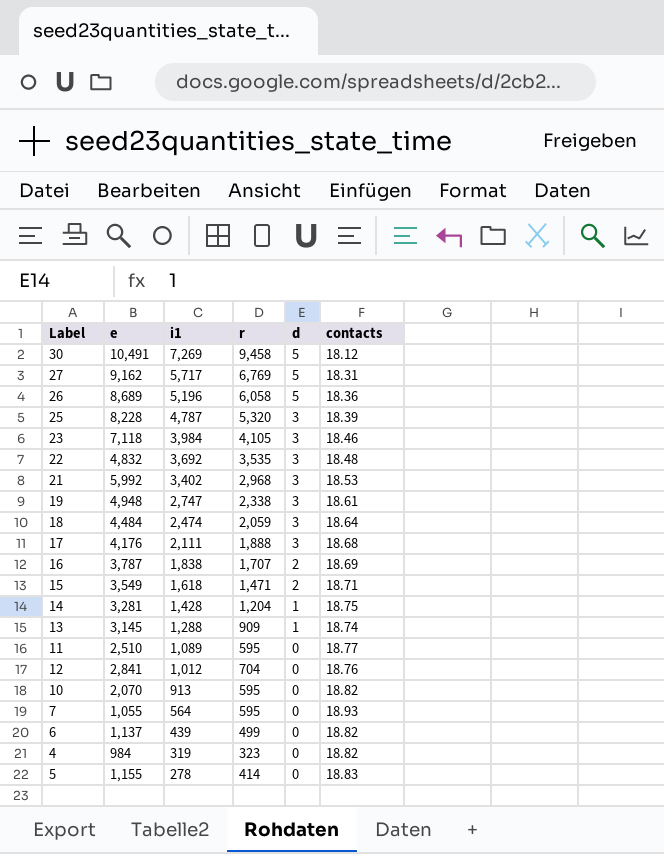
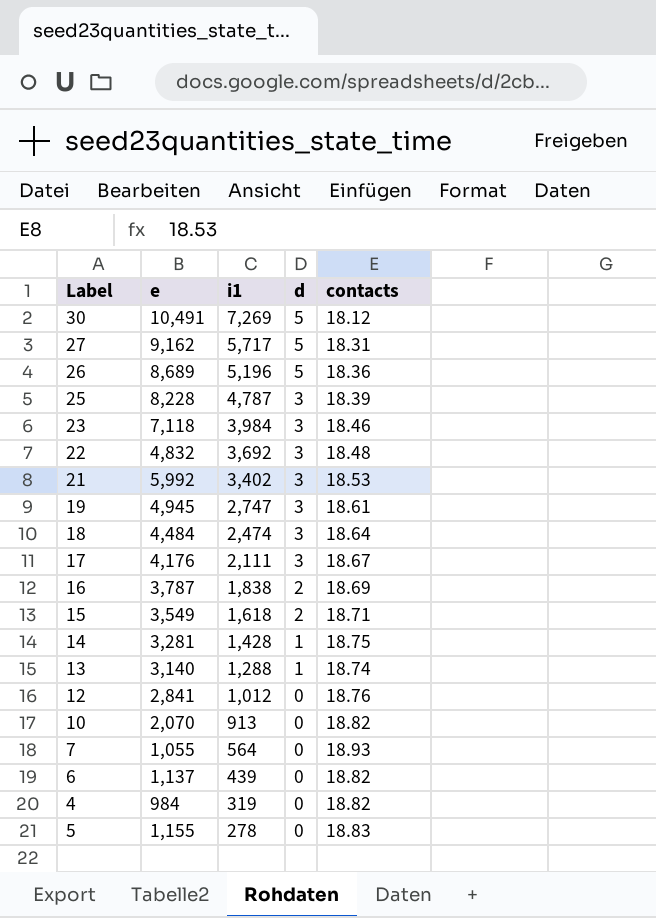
column r | position: 4 -> none
row 11: 2,510 | 1,089 | 595 | 0 | 18.77 -> none
19 | e: 4,948 -> 4,945
17 | contacts: 18.68 -> 18.67
13 | e: 3,145 -> 3,140

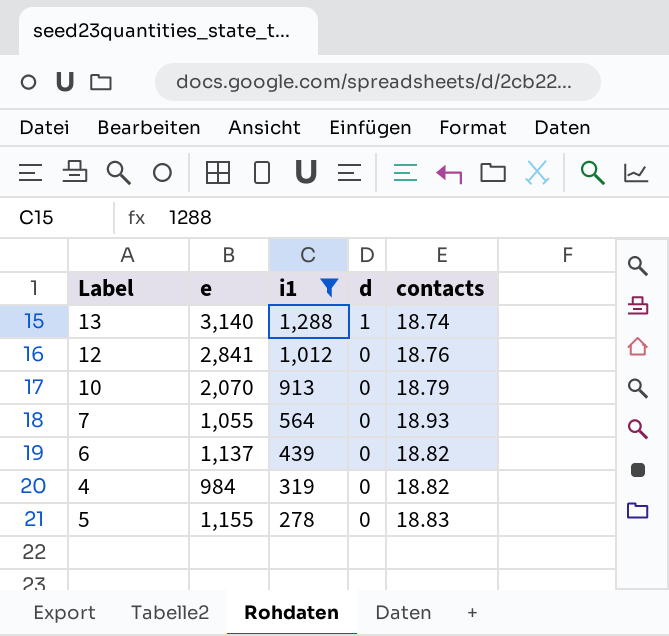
filter: none -> i1 <= 1,288
10 | contacts: 18.82 -> 18.79

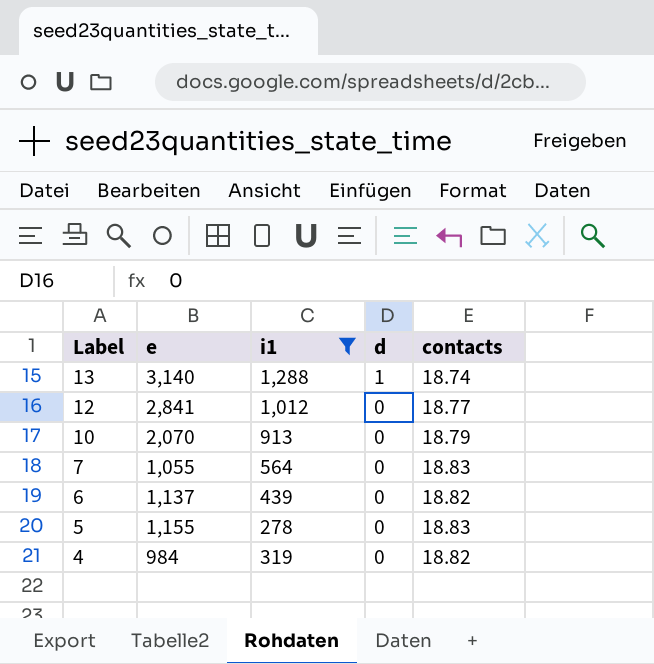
row order: i1 descending -> Label descending
12 | contacts: 18.76 -> 18.77
7 | contacts: 18.93 -> 18.83

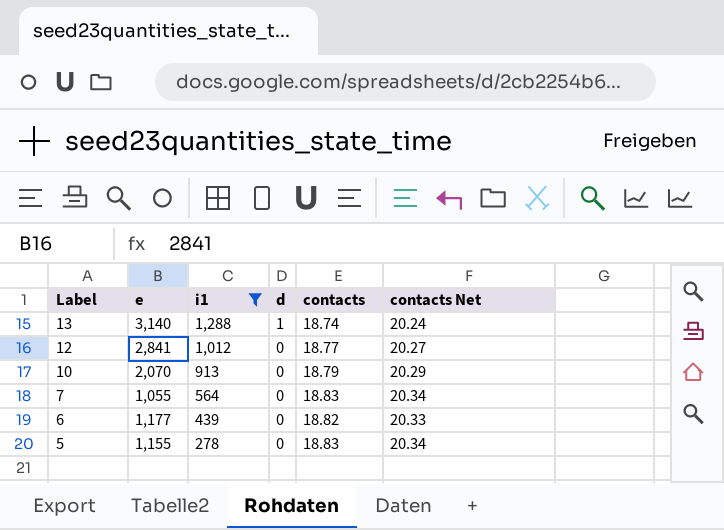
column contacts Net | formula: none -> [contacts] * 1.08
row 4: 984 | 319 | 0 | 18.82 -> none
6 | e: 1,137 -> 1,177

